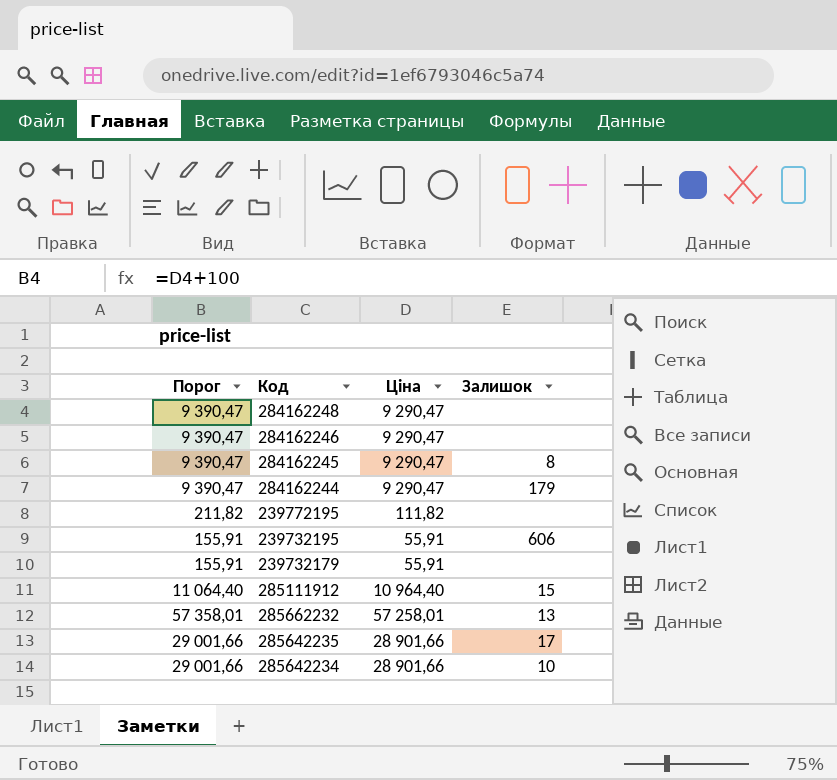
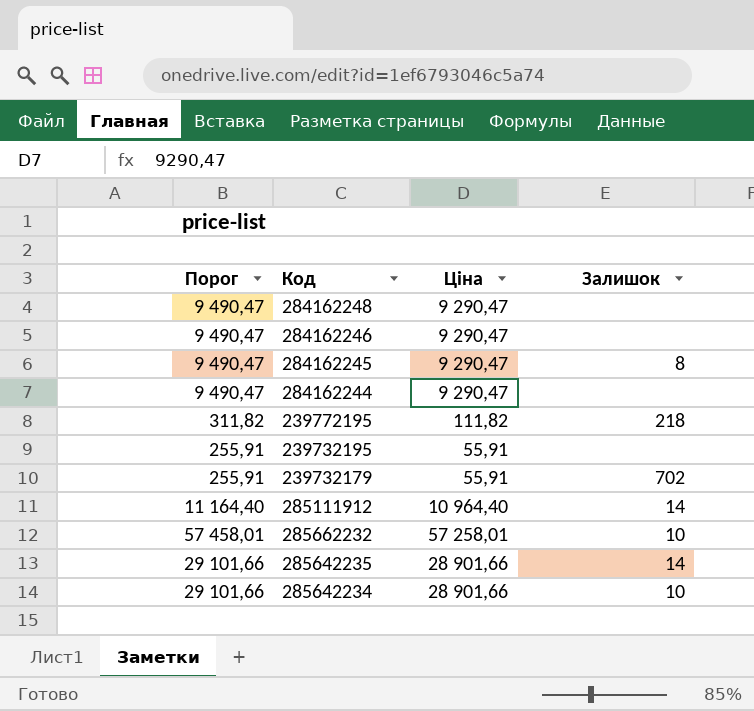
column Порог | formula: [Ціна] + 100 -> [Ціна] + 200
284162244 | Залишок: 179 -> none
239772195 | Залишок: none -> 218
239732195 | Залишок: 606 -> none
239732179 | Залишок: none -> 702
285111912 | Залишок: 15 -> 14
285662232 | Залишок: 13 -> 10
285642235 | Залишок: 17 -> 14

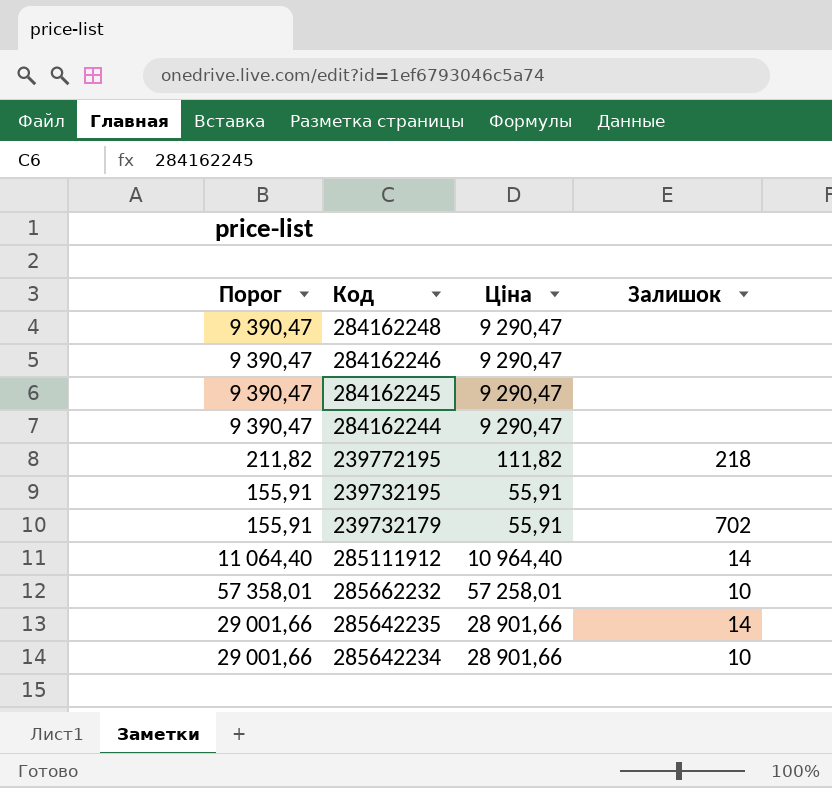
column Порог | formula: [Ціна] + 200 -> [Ціна] + 100
284162245 | Залишок: 8 -> none

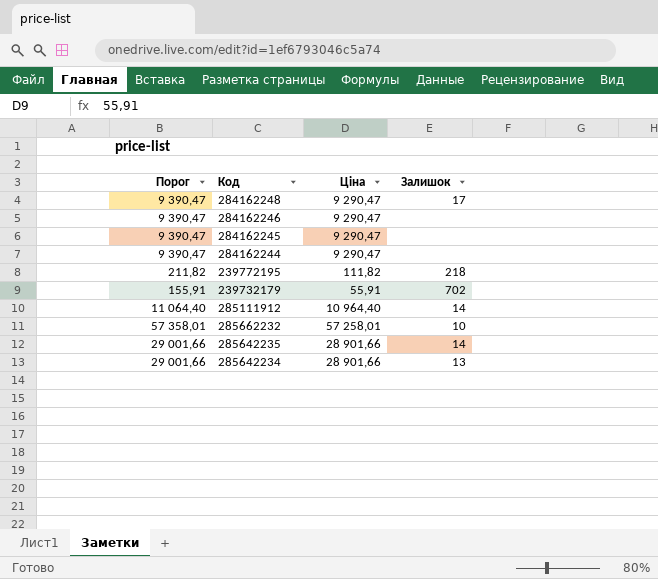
row 239732195: 155,91 | 55,91 | none -> none
284162248 | Залишок: none -> 17
285642234 | Залишок: 10 -> 13

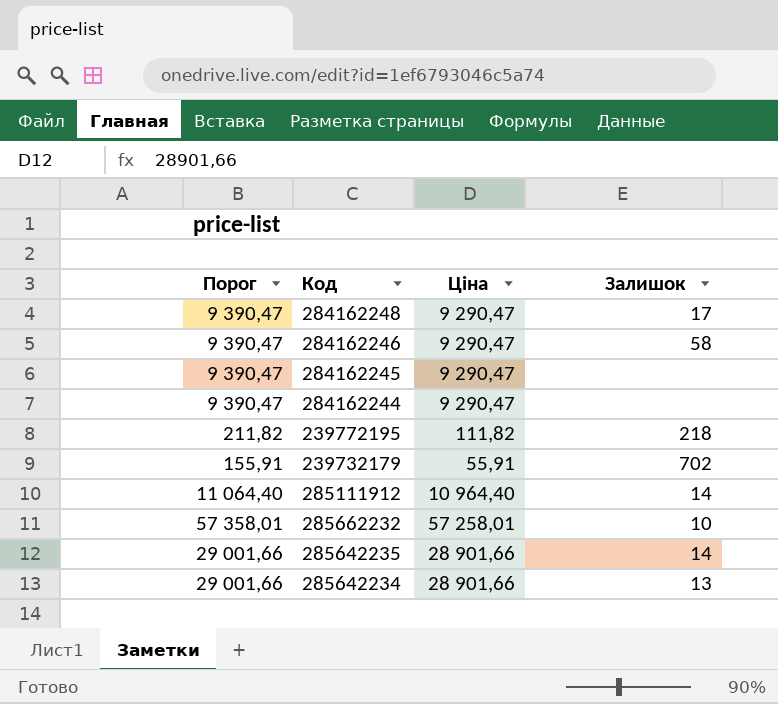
284162246 | Залишок: none -> 58

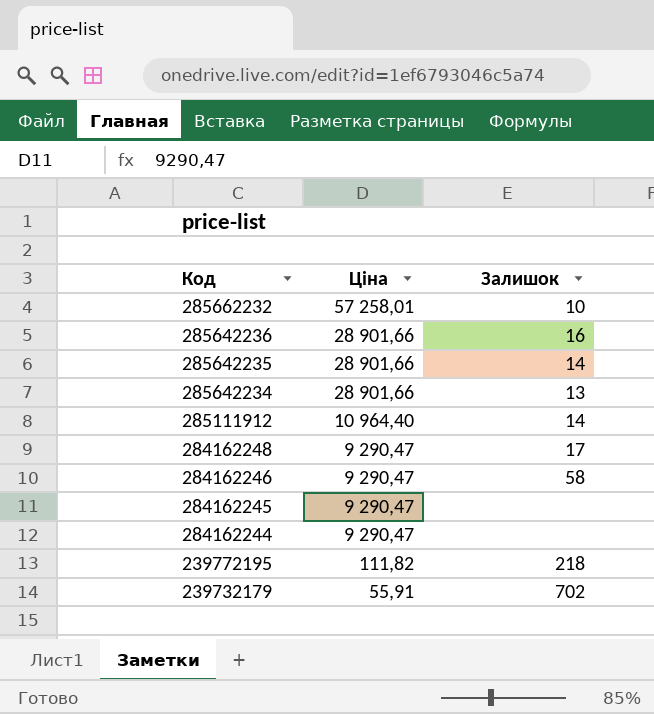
row order: none -> Код descending
column Порог | formula: [Ціна] + 100 -> none
row 285642236: none -> 28 901,66 | 16

